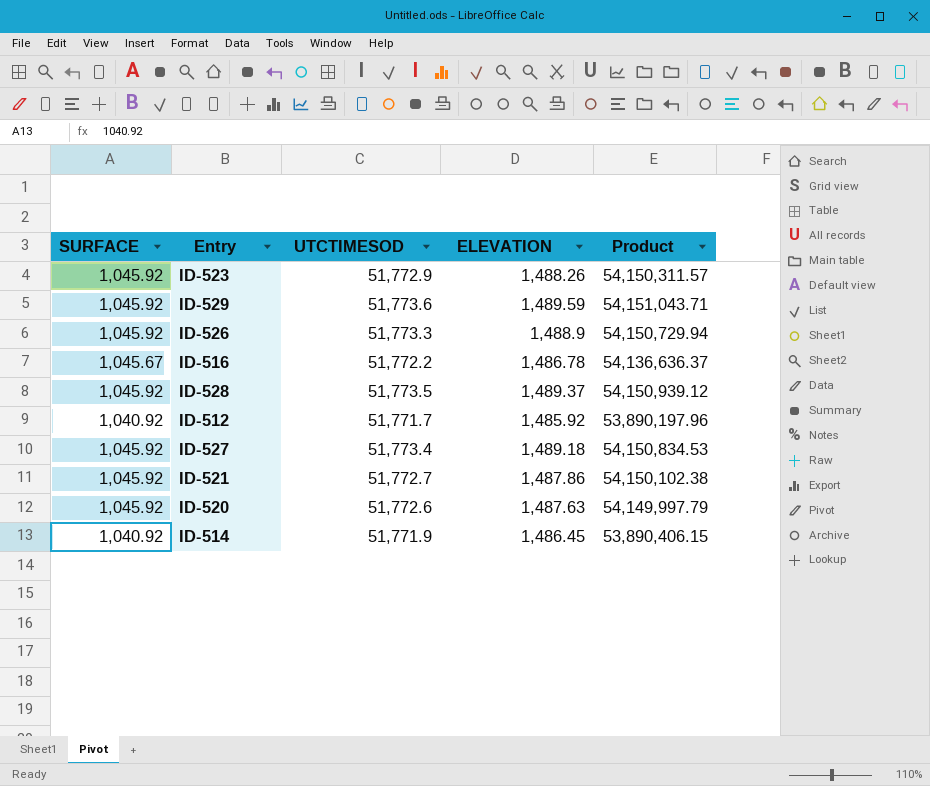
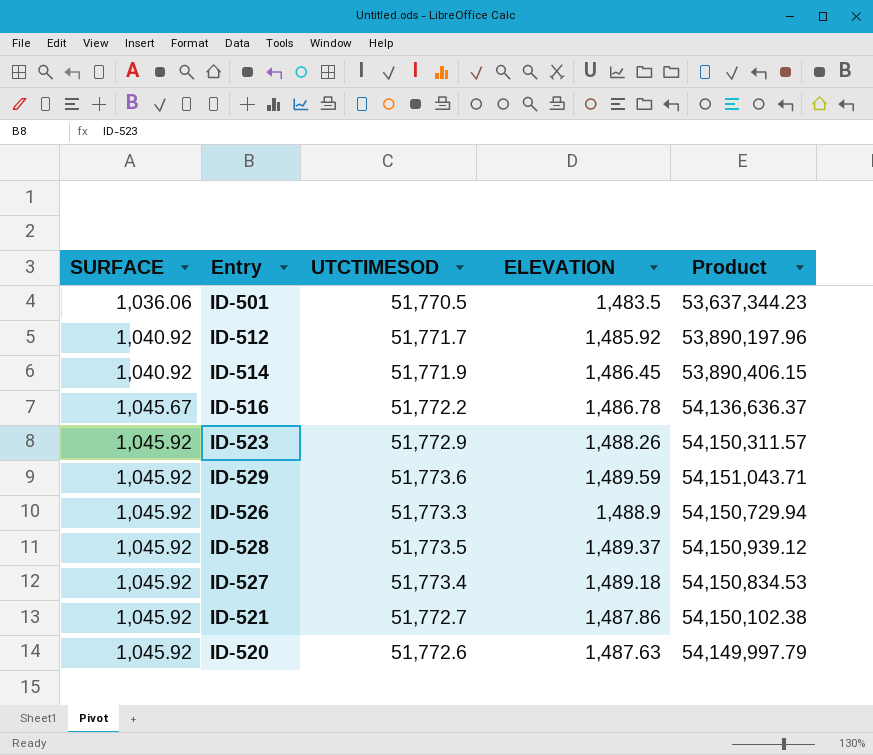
row order: none -> SURFACE ascending
row ID-501: none -> 1,036.06 | 51,770.5 | 1,483.5 | 53,637,344.23

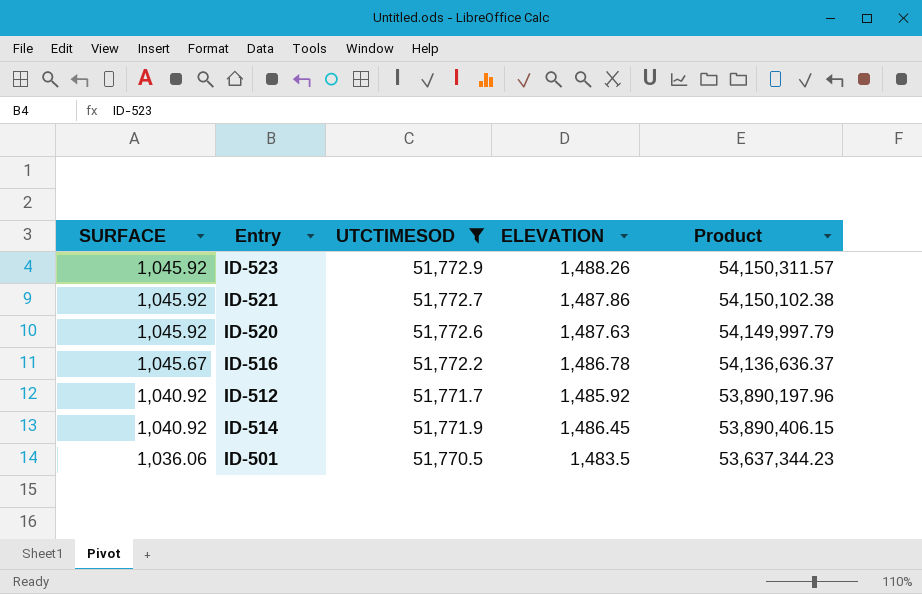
filter: none -> UTCTIMESOD <= 51,772.9
row order: SURFACE ascending -> SURFACE descending

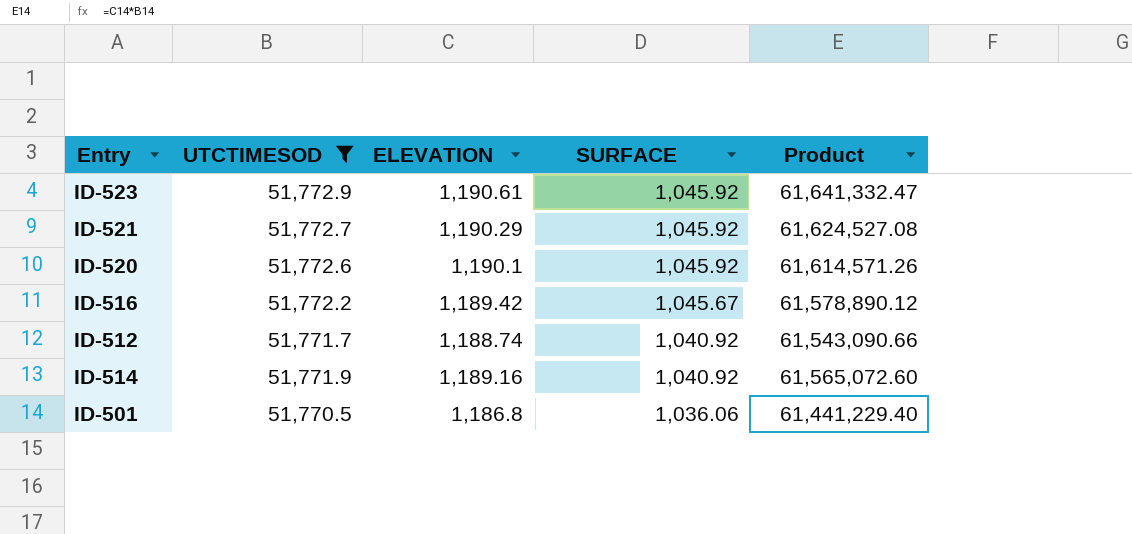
column SURFACE | position: 1 -> 4
column Product | formula: [SURFACE] * [UTCTIMESOD] -> [UTCTIMESOD] * [ELEVATION]
ID-523 | ELEVATION: 1,488.26 -> 1,190.61
ID-521 | ELEVATION: 1,487.86 -> 1,190.29
ID-520 | ELEVATION: 1,487.63 -> 1,190.1
ID-516 | ELEVATION: 1,486.78 -> 1,189.42
ID-512 | ELEVATION: 1,485.92 -> 1,188.74
ID-514 | ELEVATION: 1,486.45 -> 1,189.16
ID-501 | ELEVATION: 1,483.5 -> 1,186.8

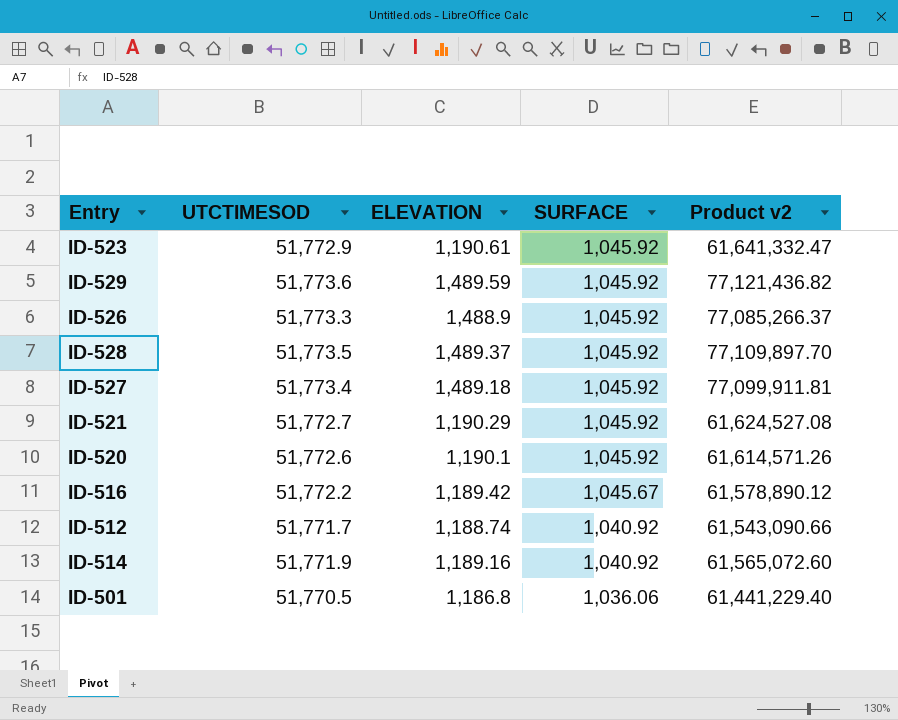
filter: UTCTIMESOD <= 51,772.9 -> none
column name: Product -> Product v2

